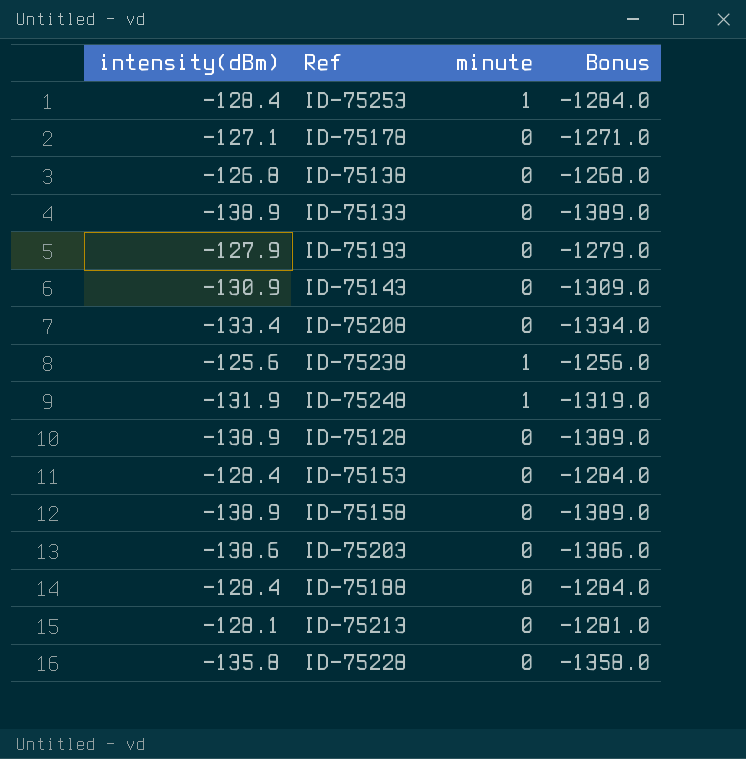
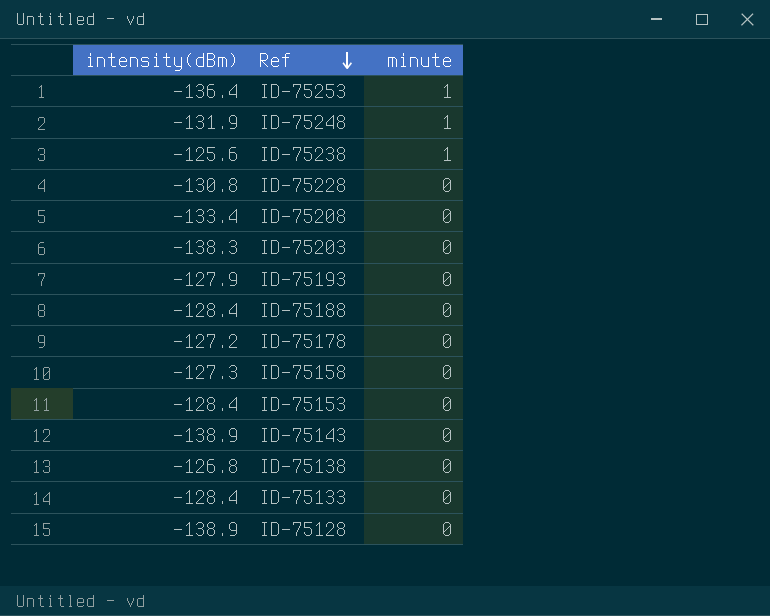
row order: none -> Ref descending
column Bonus | formula: [intensity(dBm)] * 10 -> none
row ID-75213: -128.1 | 0 | -1281.0 -> none
ID-75253 | intensity(dBm): -128.4 -> -136.4
ID-75228 | intensity(dBm): -135.8 -> -130.8
ID-75203 | intensity(dBm): -138.6 -> -138.3
ID-75178 | intensity(dBm): -127.1 -> -127.2
ID-75158 | intensity(dBm): -138.9 -> -127.3
ID-75143 | intensity(dBm): -130.9 -> -138.9
ID-75133 | intensity(dBm): -138.9 -> -128.4

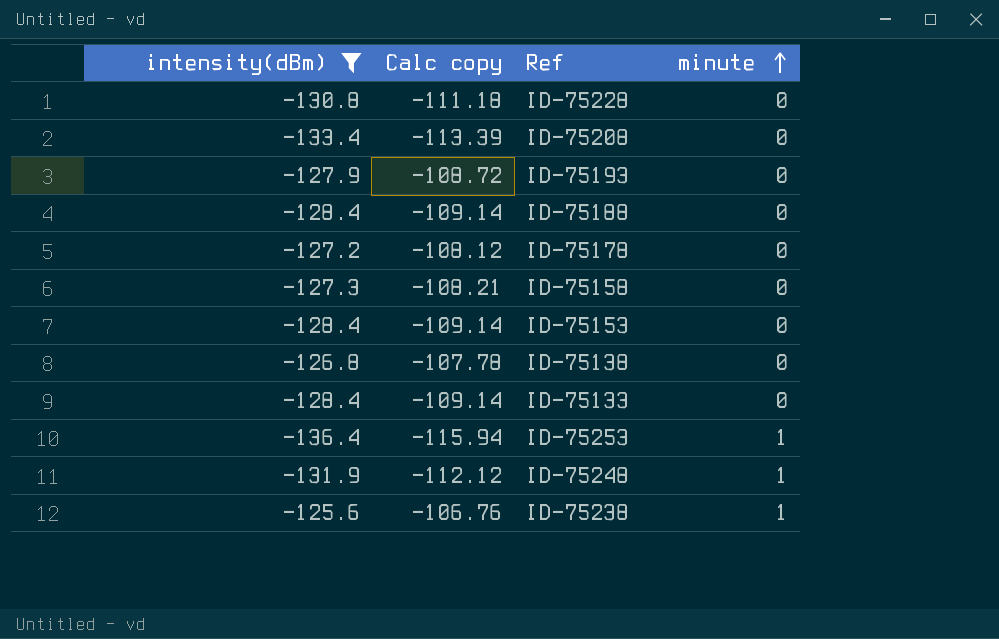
filter: none -> intensity(dBm) >= -136.4
row order: Ref descending -> minute ascending
column Calc copy | formula: none -> [intensity(dBm)] * 0.85

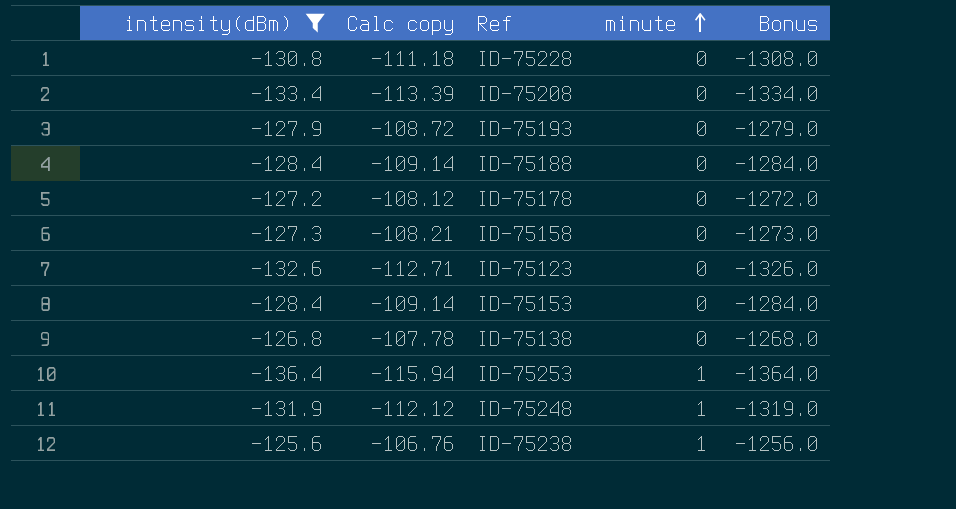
column Bonus | formula: none -> [intensity(dBm)] * 10
row ID-75133: -128.4 | -109.14 | 0 -> none
row ID-75123: none -> -132.6 | -112.71 | 0 | -1326.0

